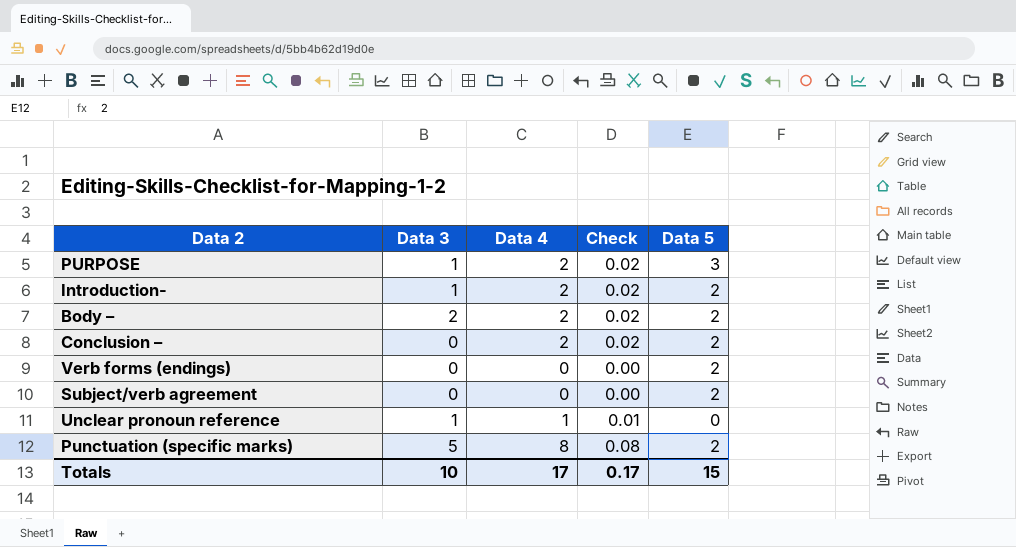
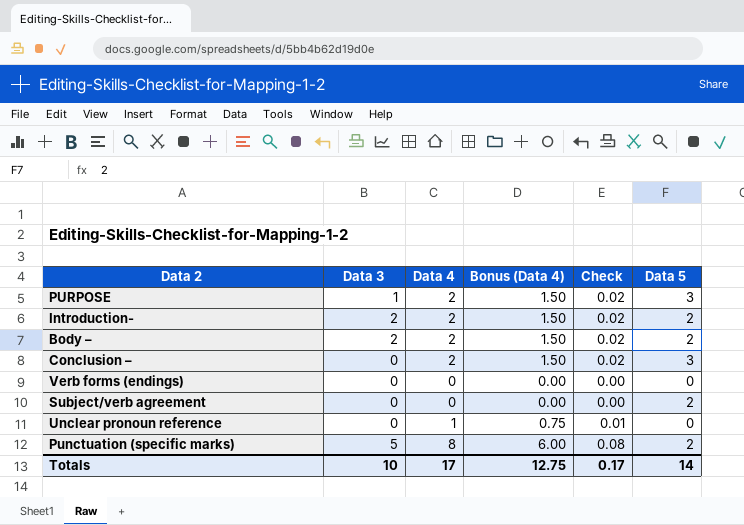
column Bonus (Data 4) | formula: none -> [Data 4] * 0.75
Introduction- | Data 3: 1 -> 2
Conclusion – | Data 5: 2 -> 3
Verb forms (endings) | Data 5: 2 -> 0
Unclear pronoun reference | Data 3: 1 -> 0
Totals | Data 5: 15 -> 14

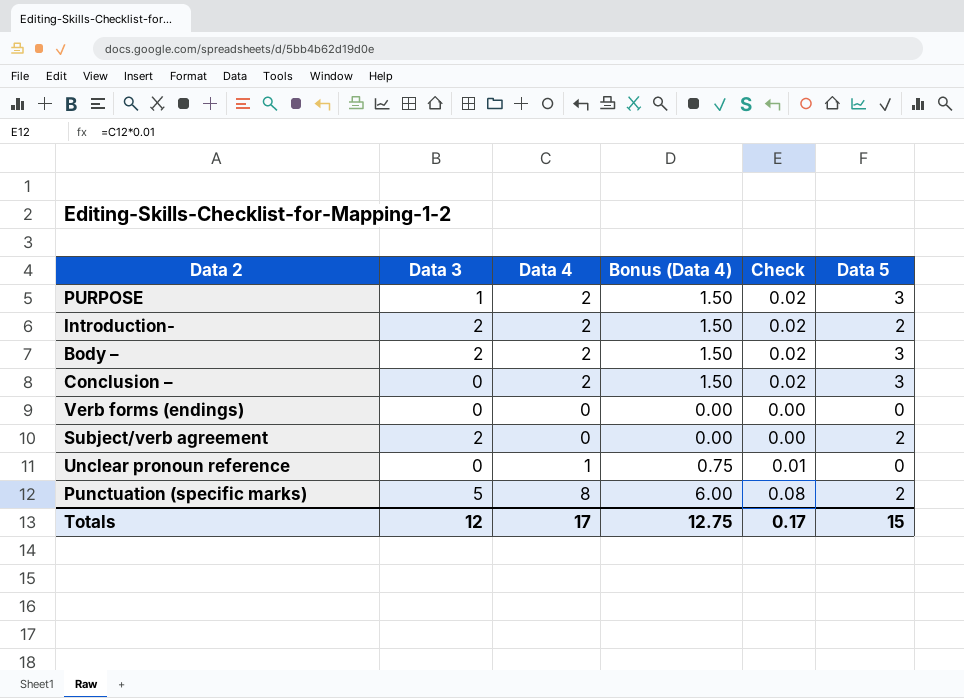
Body – | Data 5: 2 -> 3
Subject/verb agreement | Data 3: 0 -> 2
Totals | Data 3: 10 -> 12
Totals | Data 5: 14 -> 15

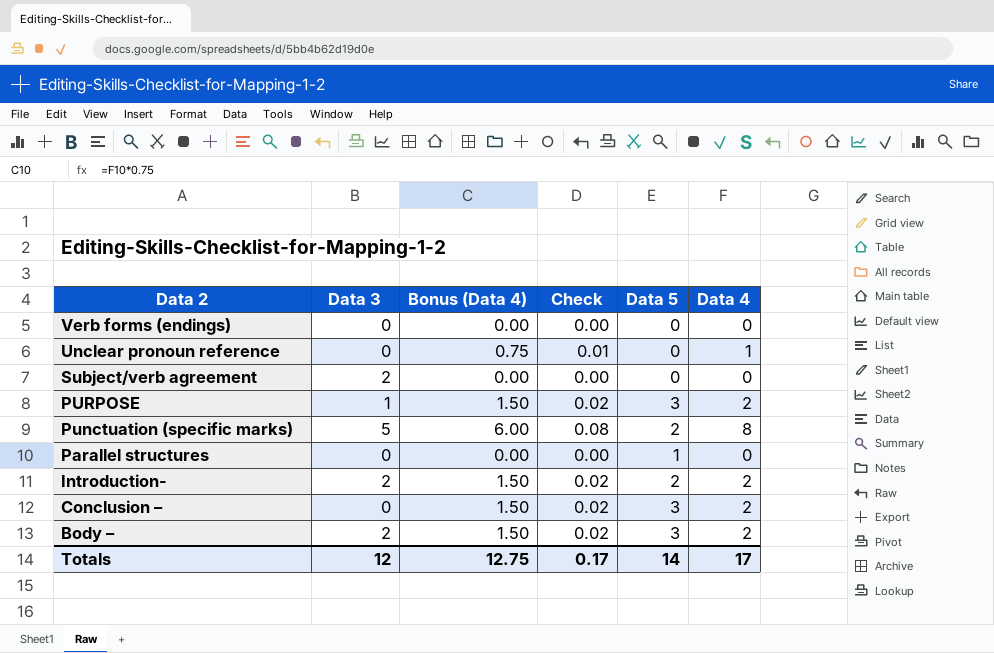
row order: none -> Data 2 descending
column Data 4 | position: 3 -> 6
Subject/verb agreement | Data 5: 2 -> 0
row Parallel structures: none -> 0 | 0.00 | 0.00 | 1 | 0
Totals | Data 5: 15 -> 14

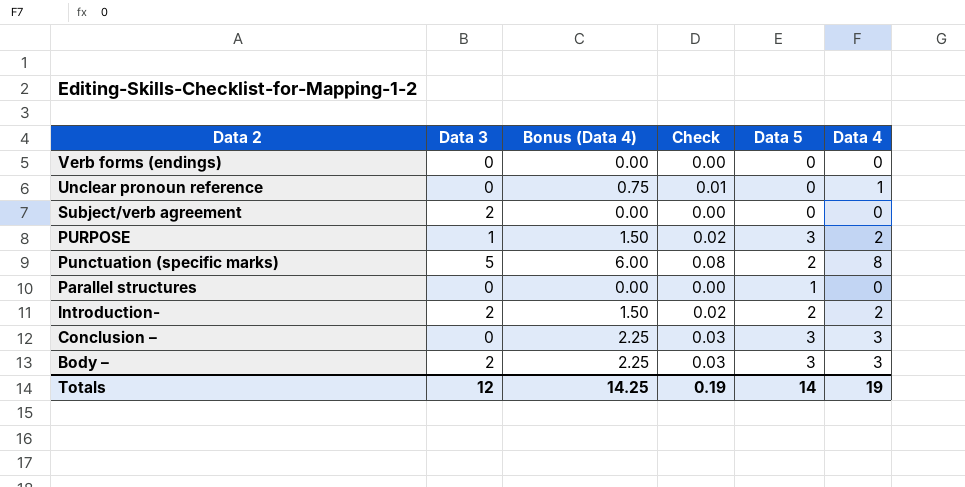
Conclusion – | Bonus (Data 4): 1.50 -> 2.25
Conclusion – | Check: 0.02 -> 0.03
Conclusion – | Data 4: 2 -> 3
Body – | Bonus (Data 4): 1.50 -> 2.25
Body – | Check: 0.02 -> 0.03
Body – | Data 4: 2 -> 3
Totals | Bonus (Data 4): 12.75 -> 14.25
Totals | Check: 0.17 -> 0.19
Totals | Data 4: 17 -> 19

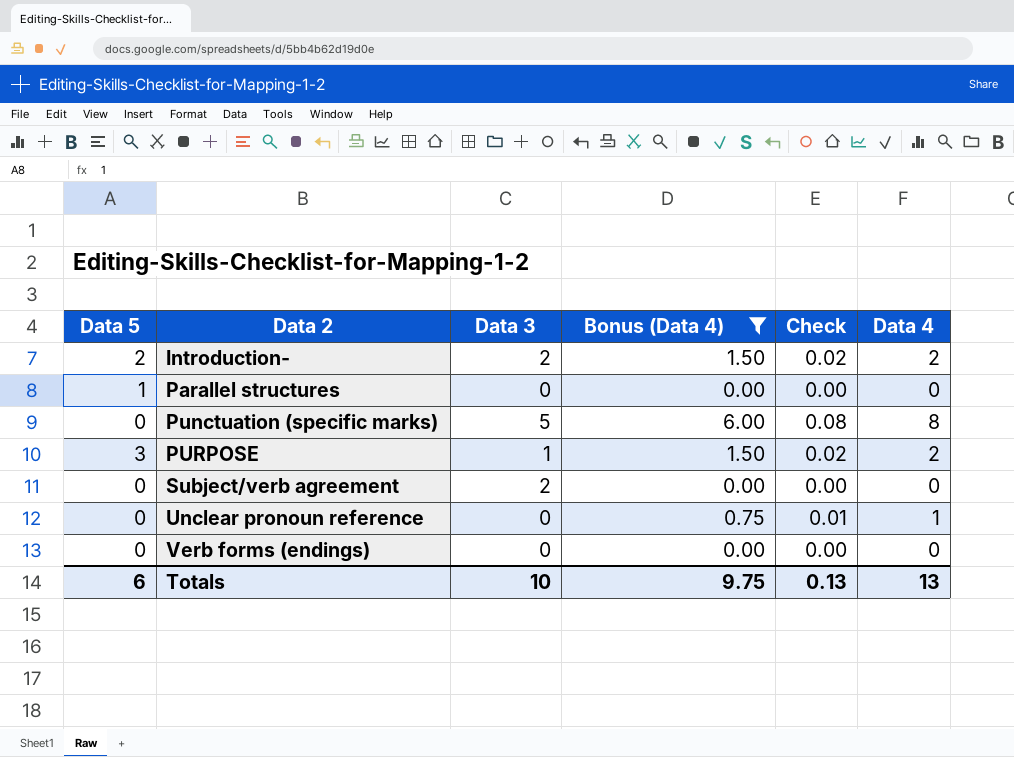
filter: none -> Bonus (Data 4) != 2.25
row order: Data 2 descending -> Data 2 ascending
column Data 5 | position: 5 -> 1
Punctuation (specific marks) | Data 5: 2 -> 0
Totals | Data 5: 14 -> 6
Totals | Data 3: 12 -> 10
Totals | Bonus (Data 4): 14.25 -> 9.75
Totals | Check: 0.19 -> 0.13
Totals | Data 4: 19 -> 13

